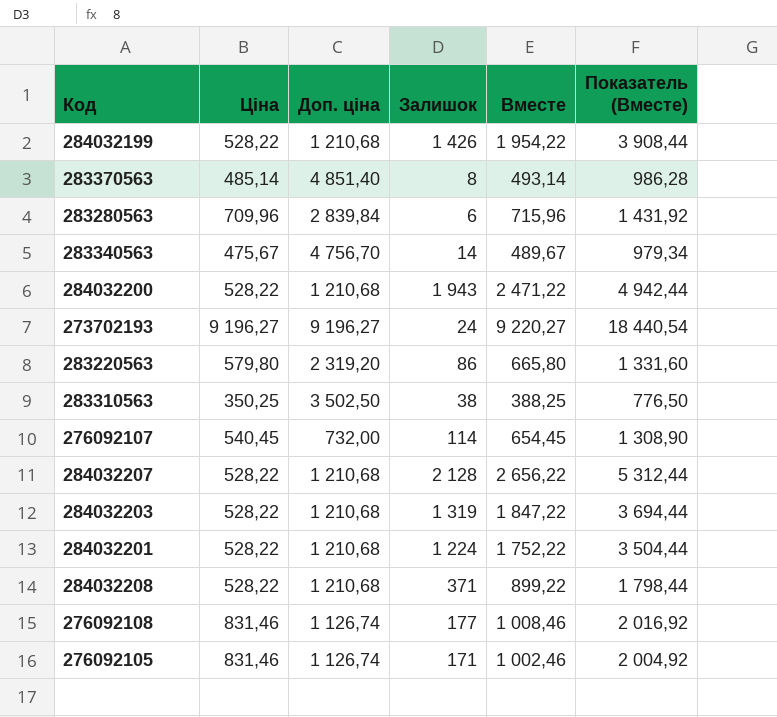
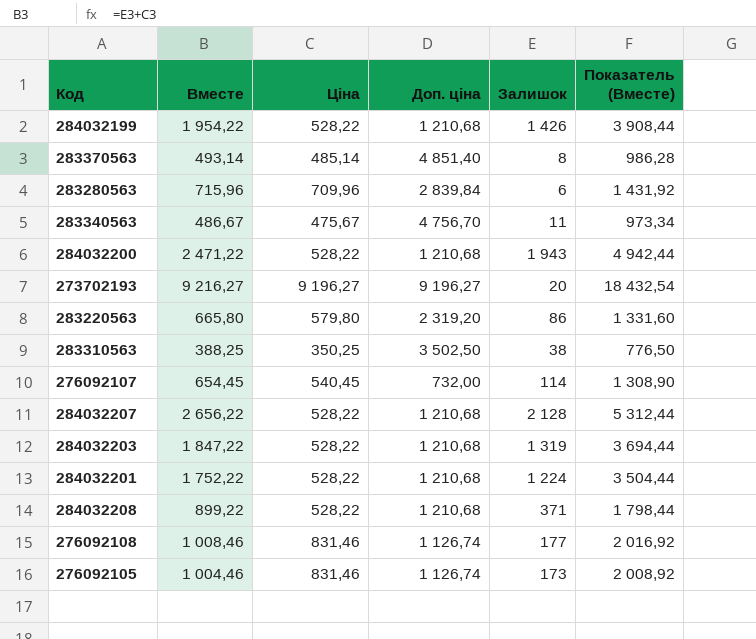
column Вместе | position: 5 -> 2
283340563 | Вместе: 489,67 -> 486,67
283340563 | Залишок: 14 -> 11
283340563 | Показатель (Вместе): 979,34 -> 973,34
273702193 | Вместе: 9 220,27 -> 9 216,27
273702193 | Залишок: 24 -> 20
273702193 | Показатель (Вместе): 18 440,54 -> 18 432,54
276092105 | Вместе: 1 002,46 -> 1 004,46
276092105 | Залишок: 171 -> 173
276092105 | Показатель (Вместе): 2 004,92 -> 2 008,92

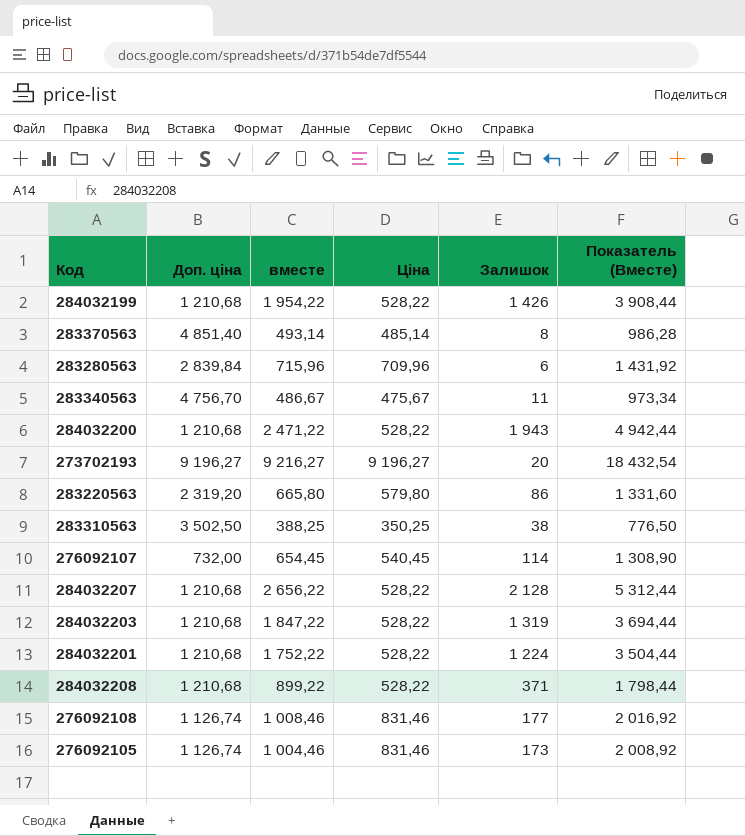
column Доп. ціна | position: 4 -> 2
column name: Вместе -> вместе

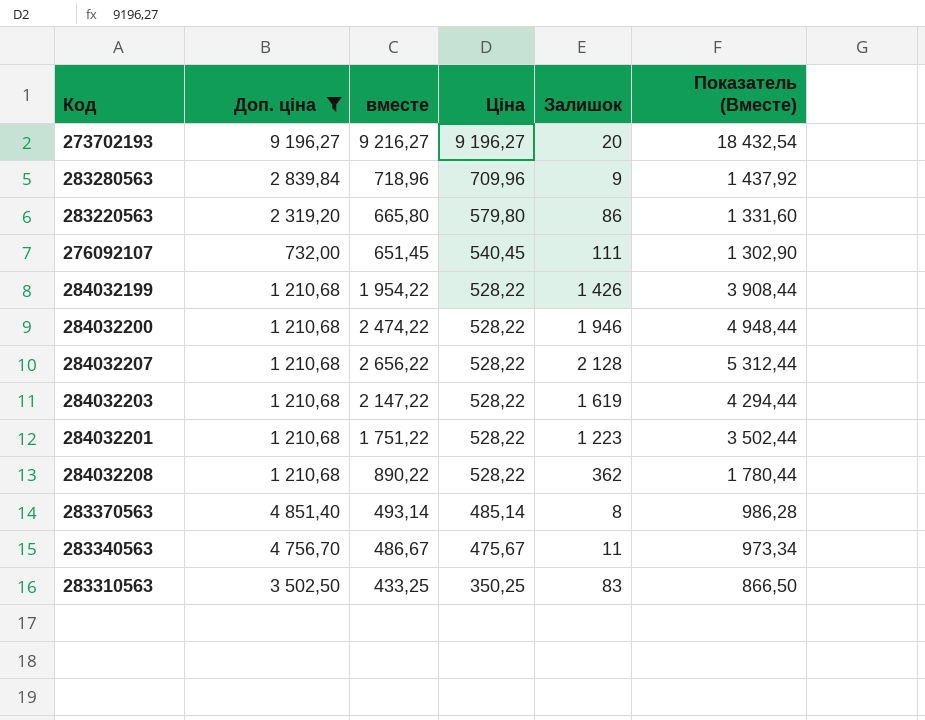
filter: none -> Доп. ціна != 1 126,74
row order: none -> Ціна descending
283280563 | вместе: 715,96 -> 718,96
283280563 | Залишок: 6 -> 9
283280563 | Показатель (Вместе): 1 431,92 -> 1 437,92
276092107 | вместе: 654,45 -> 651,45
276092107 | Залишок: 114 -> 111
276092107 | Показатель (Вместе): 1 308,90 -> 1 302,90
284032200 | вместе: 2 471,22 -> 2 474,22
284032200 | Залишок: 1 943 -> 1 946
284032200 | Показатель (Вместе): 4 942,44 -> 4 948,44
284032203 | вместе: 1 847,22 -> 2 147,22
284032203 | Залишок: 1 319 -> 1 619
284032203 | Показатель (Вместе): 3 694,44 -> 4 294,44
284032201 | вместе: 1 752,22 -> 1 751,22
284032201 | Залишок: 1 224 -> 1 223
284032201 | Показатель (Вместе): 3 504,44 -> 3 502,44
284032208 | вместе: 899,22 -> 890,22
284032208 | Залишок: 371 -> 362
284032208 | Показатель (Вместе): 1 798,44 -> 1 780,44
283310563 | вместе: 388,25 -> 433,25
283310563 | Залишок: 38 -> 83
283310563 | Показатель (Вместе): 776,50 -> 866,50

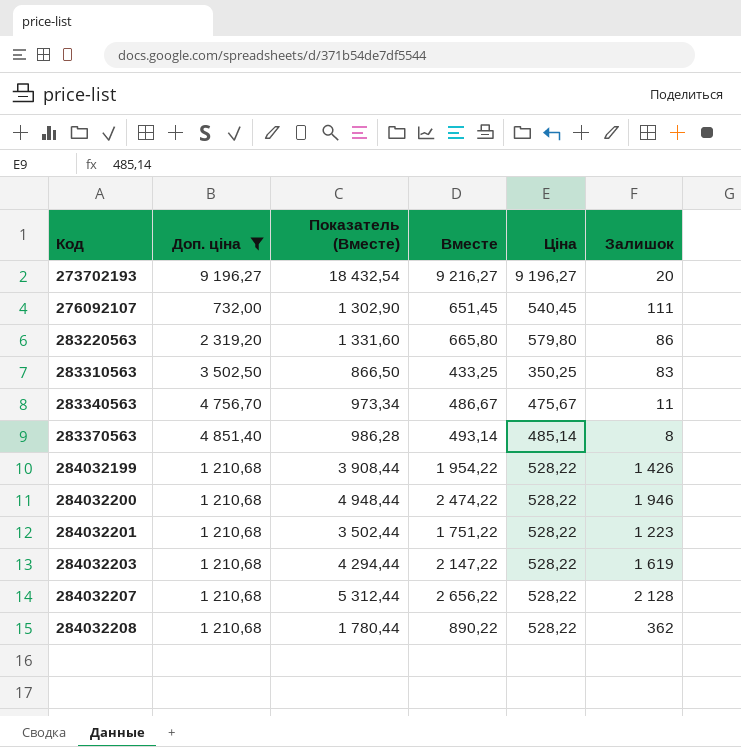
row order: Ціна descending -> Код ascending
column Показатель (Вместе) | position: 6 -> 3
column name: вместе -> Вместе
row 283280563: 2 839,84 | 718,96 | 709,96 | 9 | 1 437,92 -> none

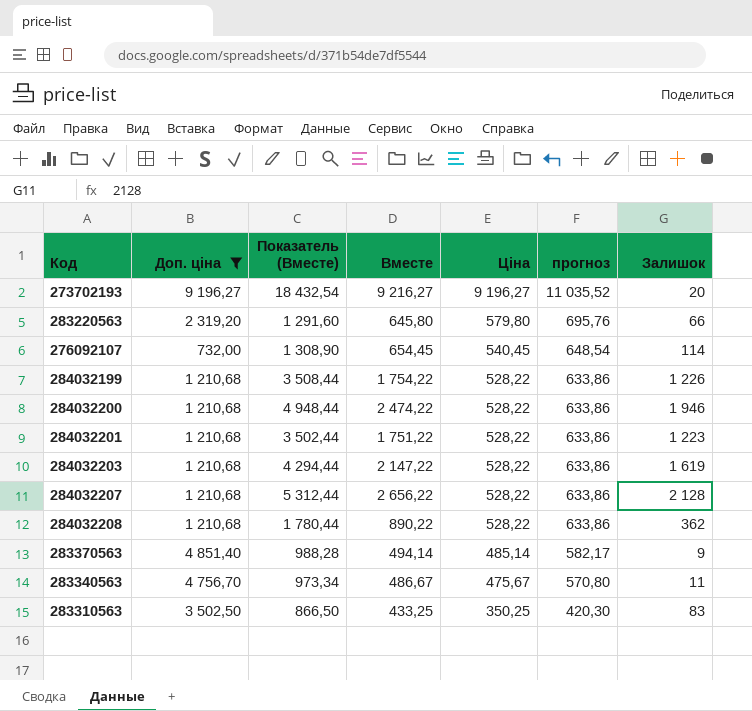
row order: Код ascending -> Ціна descending
column прогноз | formula: none -> [Ціна] * 1,2
283220563 | Показатель (Вместе): 1 331,60 -> 1 291,60
283220563 | Вместе: 665,80 -> 645,80
283220563 | Залишок: 86 -> 66
276092107 | Показатель (Вместе): 1 302,90 -> 1 308,90
276092107 | Вместе: 651,45 -> 654,45
276092107 | Залишок: 111 -> 114
284032199 | Показатель (Вместе): 3 908,44 -> 3 508,44
284032199 | Вместе: 1 954,22 -> 1 754,22
284032199 | Залишок: 1 426 -> 1 226
283370563 | Показатель (Вместе): 986,28 -> 988,28
283370563 | Вместе: 493,14 -> 494,14
283370563 | Залишок: 8 -> 9

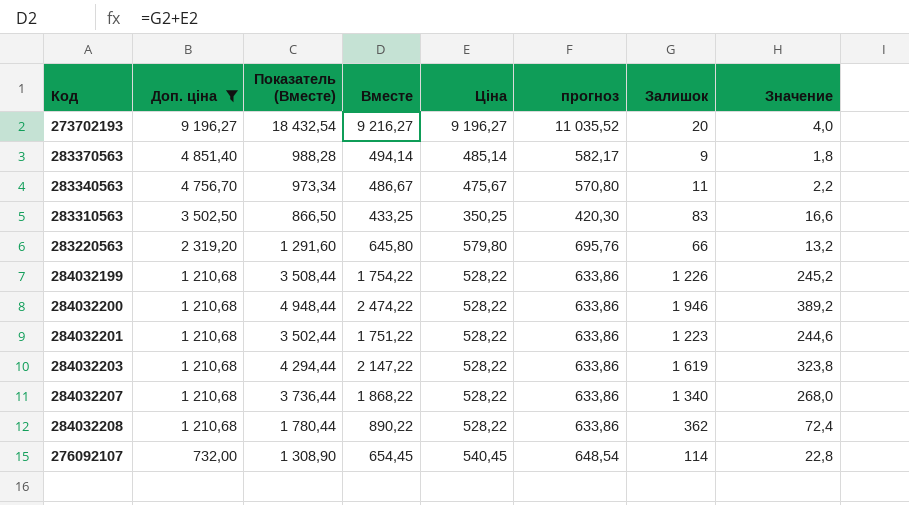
row order: Ціна descending -> Доп. ціна descending
column Значение | formula: none -> [Залишок] * 0,2
284032207 | Показатель (Вместе): 5 312,44 -> 3 736,44
284032207 | Вместе: 2 656,22 -> 1 868,22
284032207 | Залишок: 2 128 -> 1 340

